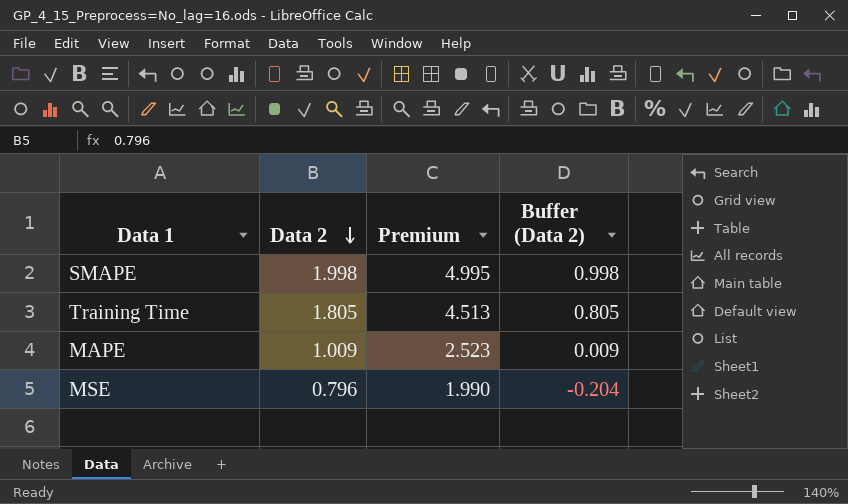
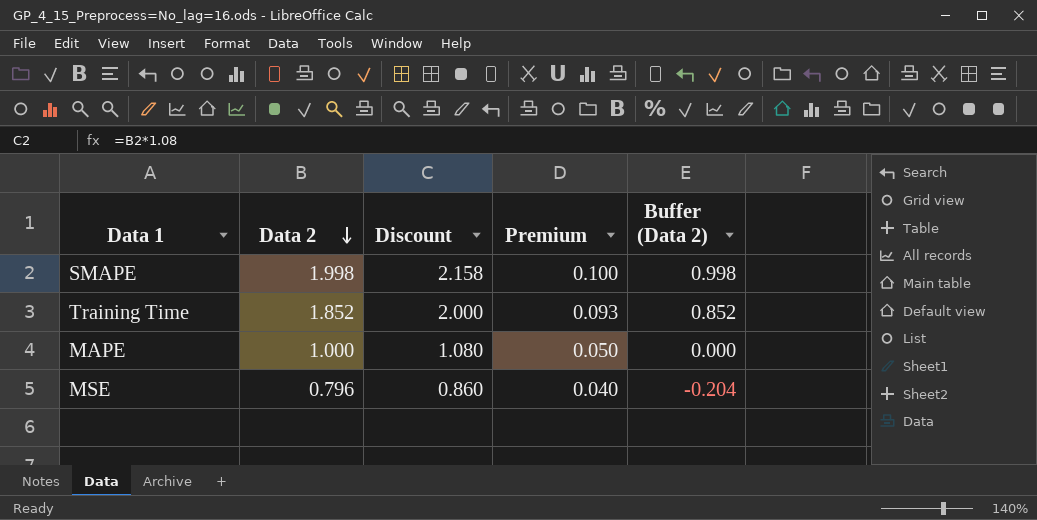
column Discount | formula: none -> [Data 2] * 1.08
column Premium | formula: [Data 2] * 2.5 -> [Data 2] * 0.05
Training Time | Data 2: 1.805 -> 1.852
Training Time | Buffer (Data 2): 0.805 -> 0.852
MAPE | Data 2: 1.009 -> 1.000
MAPE | Buffer (Data 2): 0.009 -> 0.000

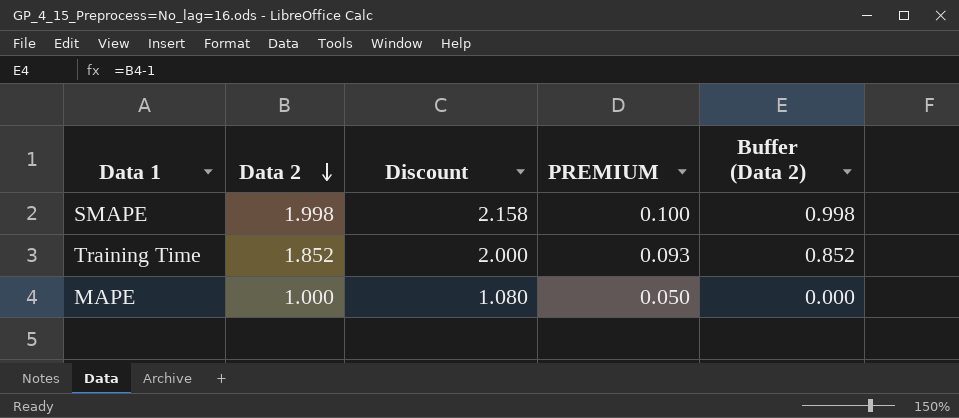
column name: Premium -> PREMIUM
row MSE: 0.796 | 0.860 | 0.040 | -0.204 -> none

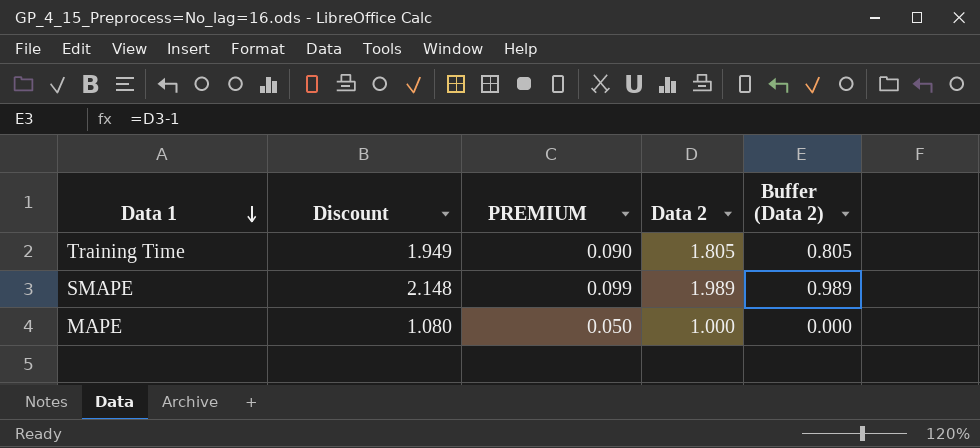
row order: Data 2 descending -> Data 1 descending
column Data 2 | position: 2 -> 4
Training Time | Discount: 2.000 -> 1.949
Training Time | PREMIUM: 0.093 -> 0.090
Training Time | Data 2: 1.852 -> 1.805
Training Time | Buffer (Data 2): 0.852 -> 0.805
SMAPE | Discount: 2.158 -> 2.148
SMAPE | PREMIUM: 0.100 -> 0.099
SMAPE | Data 2: 1.998 -> 1.989
SMAPE | Buffer (Data 2): 0.998 -> 0.989

